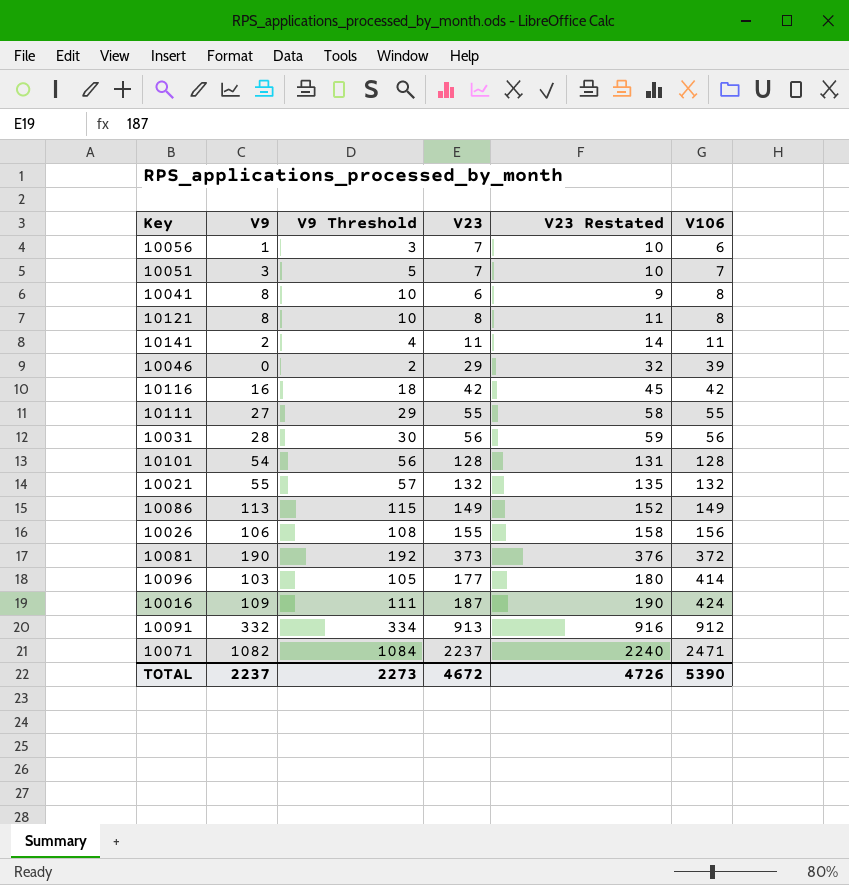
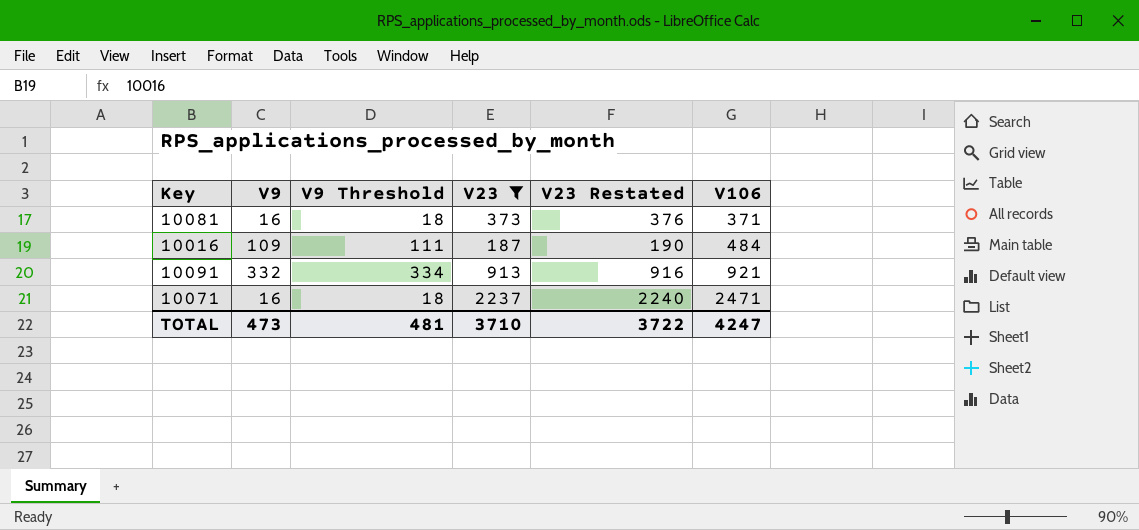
filter: none -> V23 >= 187
10081 | V9: 190 -> 16
10081 | V9 Threshold: 192 -> 18
10081 | V106: 372 -> 371
10016 | V106: 424 -> 484
10091 | V106: 912 -> 921
10071 | V9: 1082 -> 16
10071 | V9 Threshold: 1084 -> 18
TOTAL | V9: 2237 -> 473
TOTAL | V9 Threshold: 2273 -> 481
TOTAL | V23: 4672 -> 3710
TOTAL | V23 Restated: 4726 -> 3722
TOTAL | V106: 5390 -> 4247

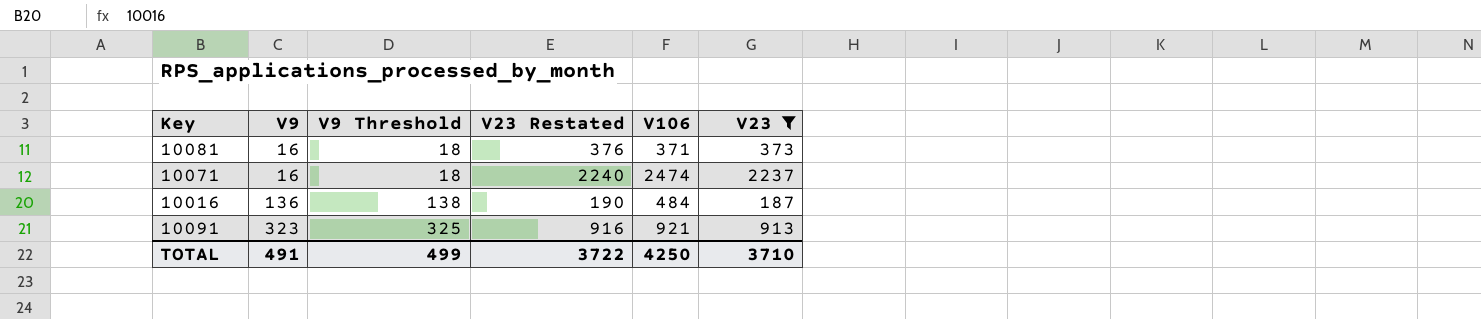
row order: V106 ascending -> V9 ascending
column V23 | position: 4 -> 6
10071 | V106: 2471 -> 2474
10016 | V9: 109 -> 136
10016 | V9 Threshold: 111 -> 138
10091 | V9: 332 -> 323
10091 | V9 Threshold: 334 -> 325
TOTAL | V9: 473 -> 491
TOTAL | V9 Threshold: 481 -> 499
TOTAL | V106: 4247 -> 4250

